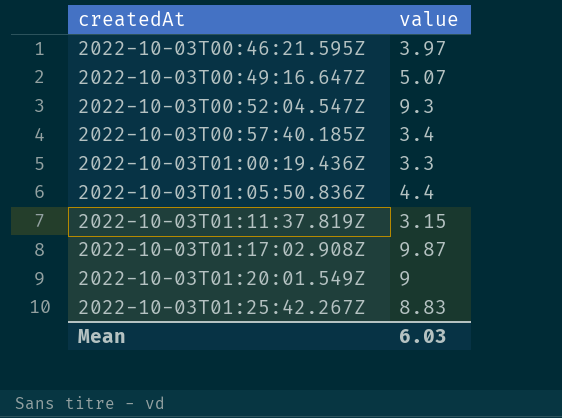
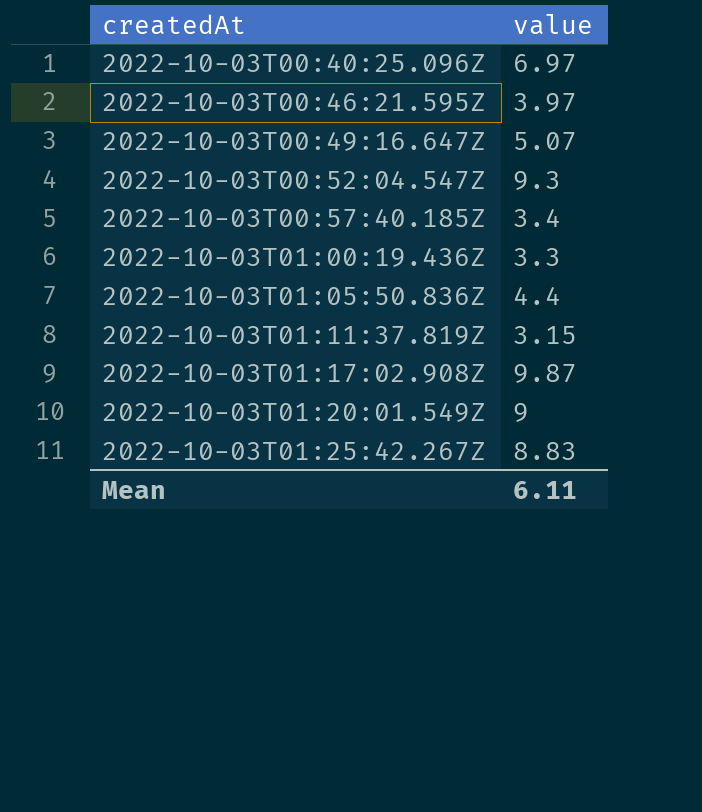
row 2022-10-03T00:40:25.096Z: none -> 6.97
Mean | value: 6.03 -> 6.11

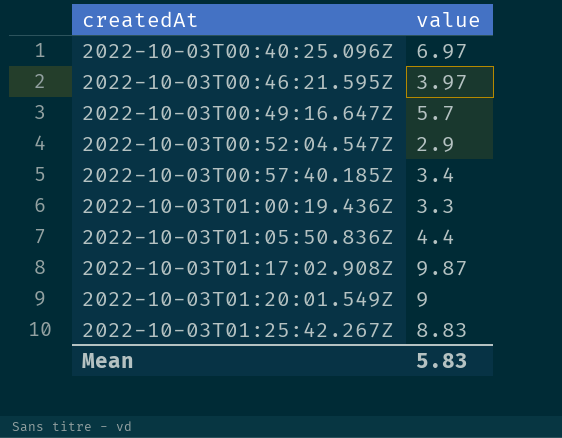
row 2022-10-03T01:11:37.819Z: 3.15 -> none
2022-10-03T00:49:16.647Z | value: 5.07 -> 5.7
2022-10-03T00:52:04.547Z | value: 9.3 -> 2.9
Mean | value: 6.11 -> 5.83

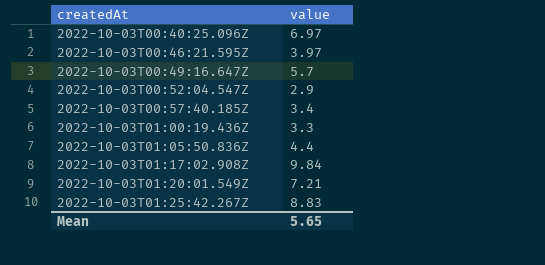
2022-10-03T01:17:02.908Z | value: 9.87 -> 9.84
2022-10-03T01:20:01.549Z | value: 9 -> 7.21
Mean | value: 5.83 -> 5.65

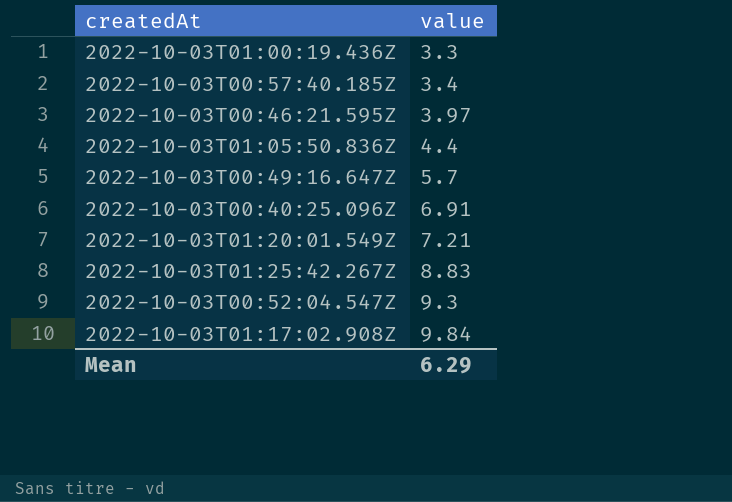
row order: createdAt ascending -> value ascending
2022-10-03T00:40:25.096Z | value: 6.97 -> 6.91
2022-10-03T00:52:04.547Z | value: 2.9 -> 9.3
Mean | value: 5.65 -> 6.29

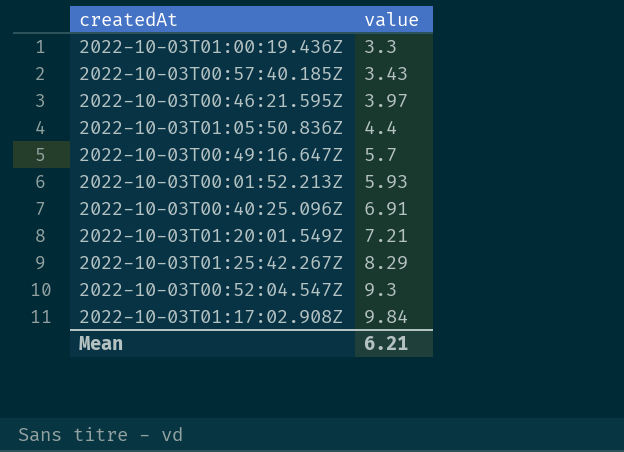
2022-10-03T00:57:40.185Z | value: 3.4 -> 3.43
row 2022-10-03T00:01:52.213Z: none -> 5.93
2022-10-03T01:25:42.267Z | value: 8.83 -> 8.29
Mean | value: 6.29 -> 6.21

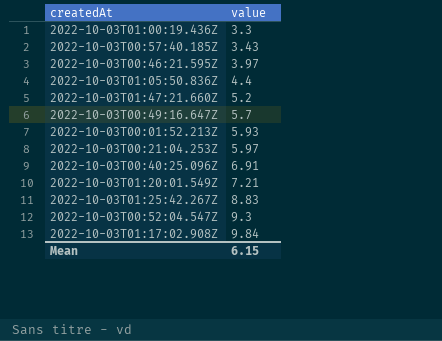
row 2022-10-03T01:47:21.660Z: none -> 5.2
row 2022-10-03T00:21:04.253Z: none -> 5.97
2022-10-03T01:25:42.267Z | value: 8.29 -> 8.83
Mean | value: 6.21 -> 6.15

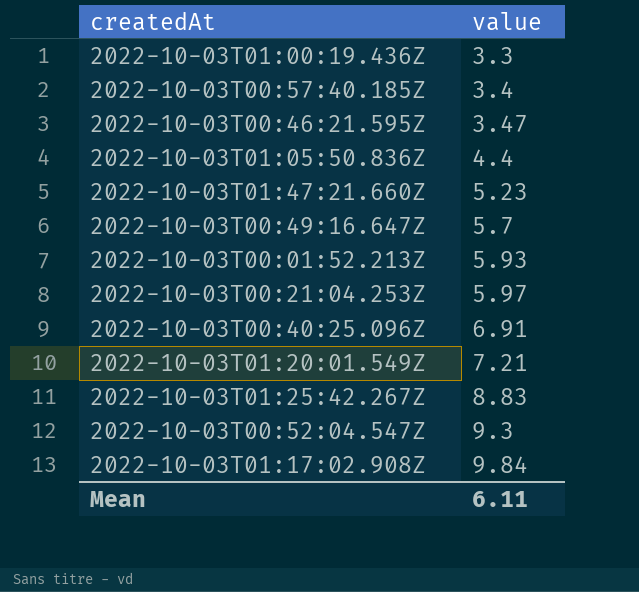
2022-10-03T00:57:40.185Z | value: 3.43 -> 3.4
2022-10-03T00:46:21.595Z | value: 3.97 -> 3.47
2022-10-03T01:47:21.660Z | value: 5.2 -> 5.23
Mean | value: 6.15 -> 6.11

